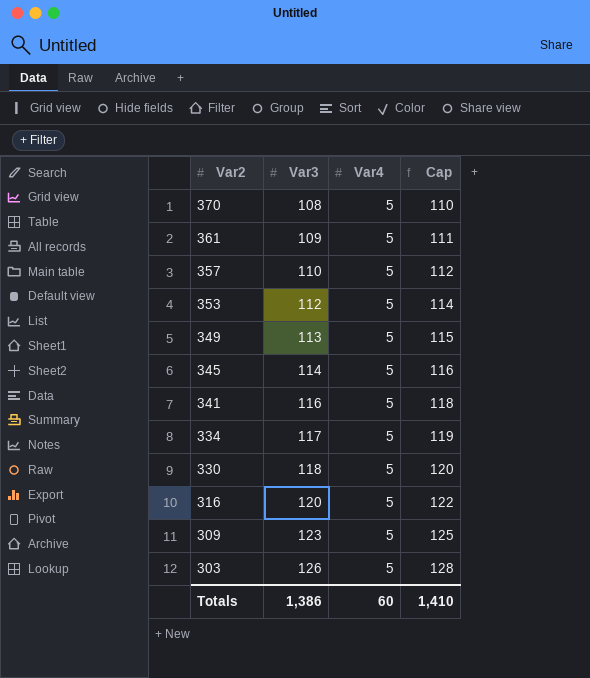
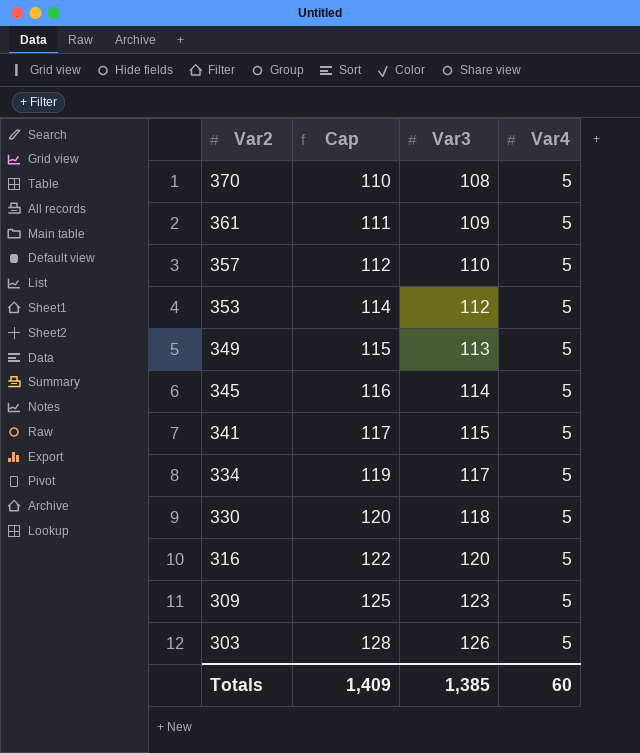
column Cap | position: 4 -> 2
341 | Cap: 118 -> 117
341 | Var3: 116 -> 115
Totals | Cap: 1,410 -> 1,409
Totals | Var3: 1,386 -> 1,385

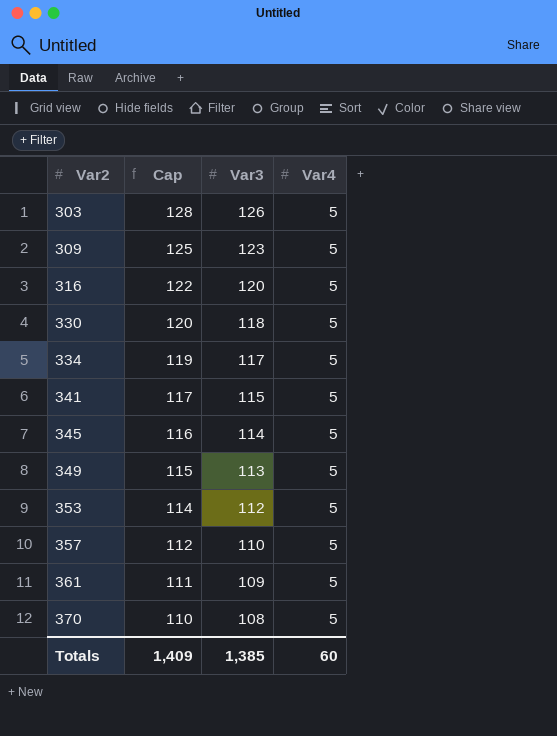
row order: Var2 descending -> Var2 ascending

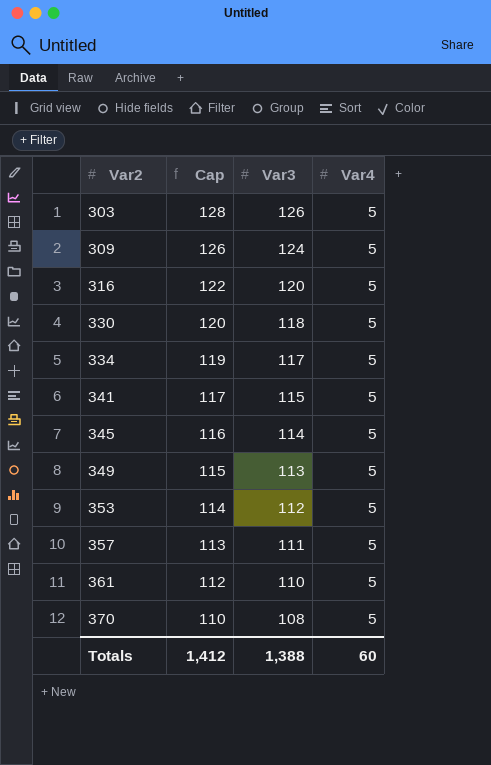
309 | Cap: 125 -> 126
309 | Var3: 123 -> 124
357 | Cap: 112 -> 113
357 | Var3: 110 -> 111
361 | Cap: 111 -> 112
361 | Var3: 109 -> 110
Totals | Cap: 1,409 -> 1,412
Totals | Var3: 1,385 -> 1,388

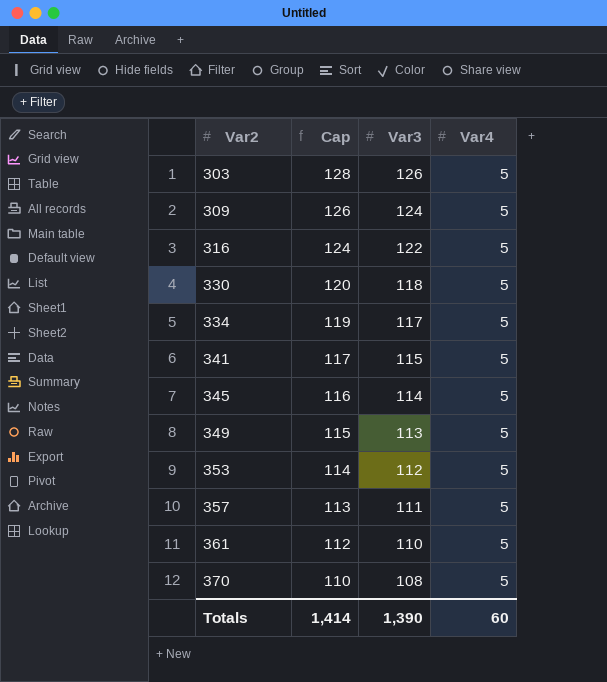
316 | Cap: 122 -> 124
316 | Var3: 120 -> 122
Totals | Cap: 1,412 -> 1,414
Totals | Var3: 1,388 -> 1,390

